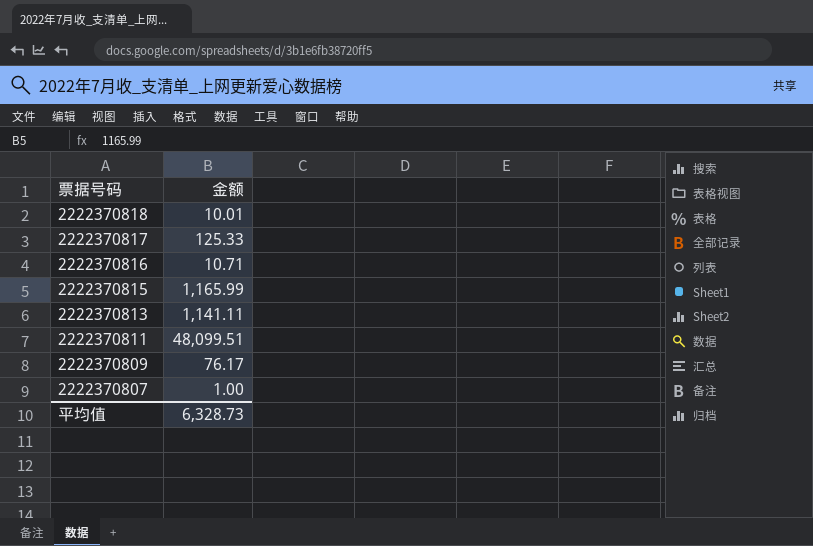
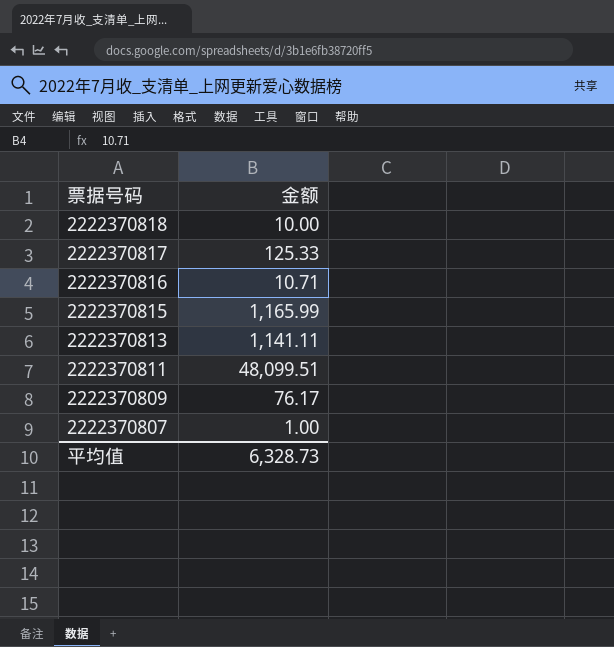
2222370818 | 金额: 10.01 -> 10.00

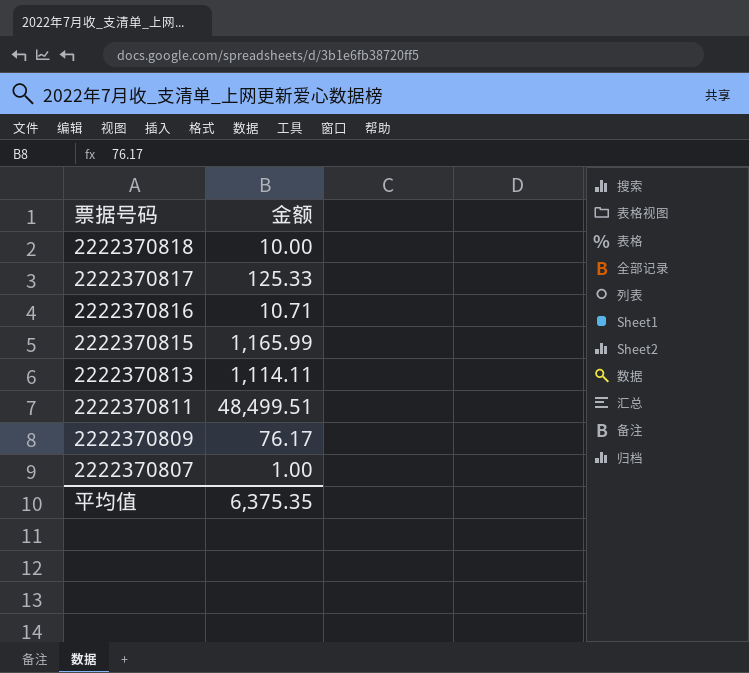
2222370813 | 金额: 1,141.11 -> 1,114.11
2222370811 | 金额: 48,099.51 -> 48,499.51
平均值 | 金额: 6,328.73 -> 6,375.35

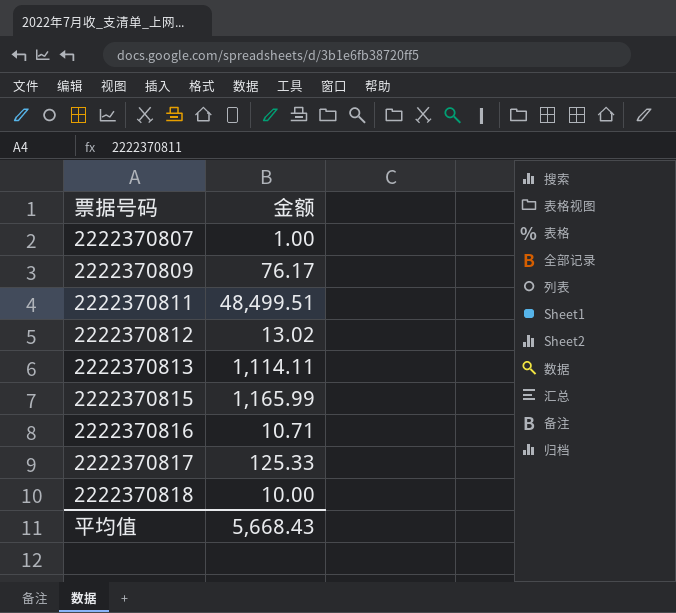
row order: 票据号码 descending -> 票据号码 ascending
row 2222370812: none -> 13.02
平均值 | 金额: 6,375.35 -> 5,668.43

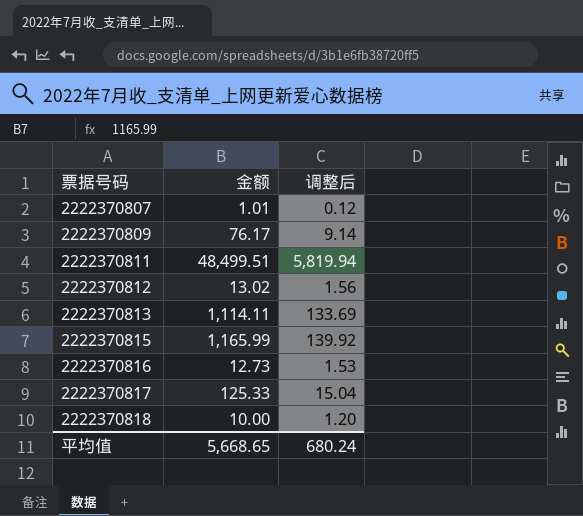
column 调整后 | formula: none -> [金额] * 0.12
2222370807 | 金额: 1.00 -> 1.01
2222370816 | 金额: 10.71 -> 12.73
平均值 | 金额: 5,668.43 -> 5,668.65

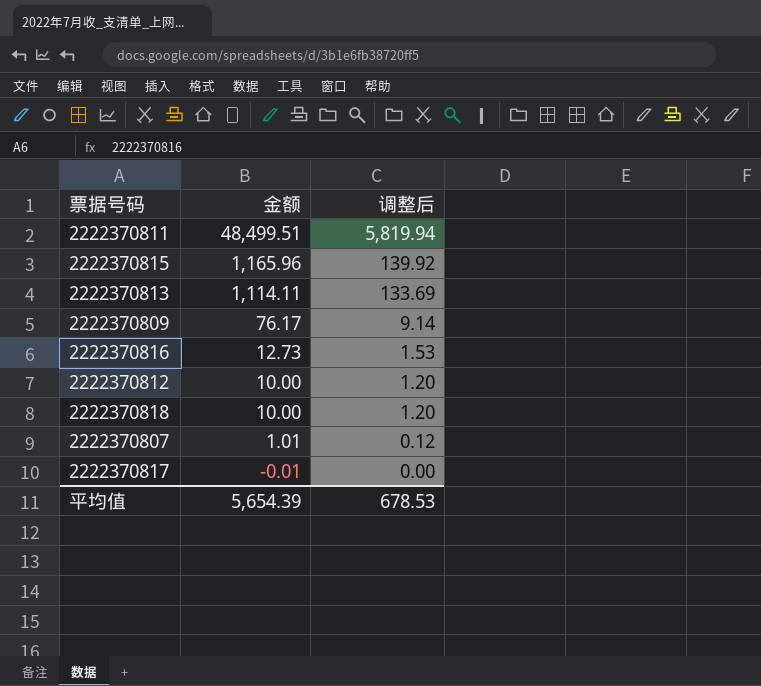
row order: 票据号码 ascending -> 金额 descending
2222370815 | 金额: 1,165.99 -> 1,165.96
2222370812 | 金额: 13.02 -> 10.00
2222370812 | 调整后: 1.56 -> 1.20
2222370817 | 金额: 125.33 -> -0.01
2222370817 | 调整后: 15.04 -> 0.00
平均值 | 金额: 5,668.65 -> 5,654.39
平均值 | 调整后: 680.24 -> 678.53

